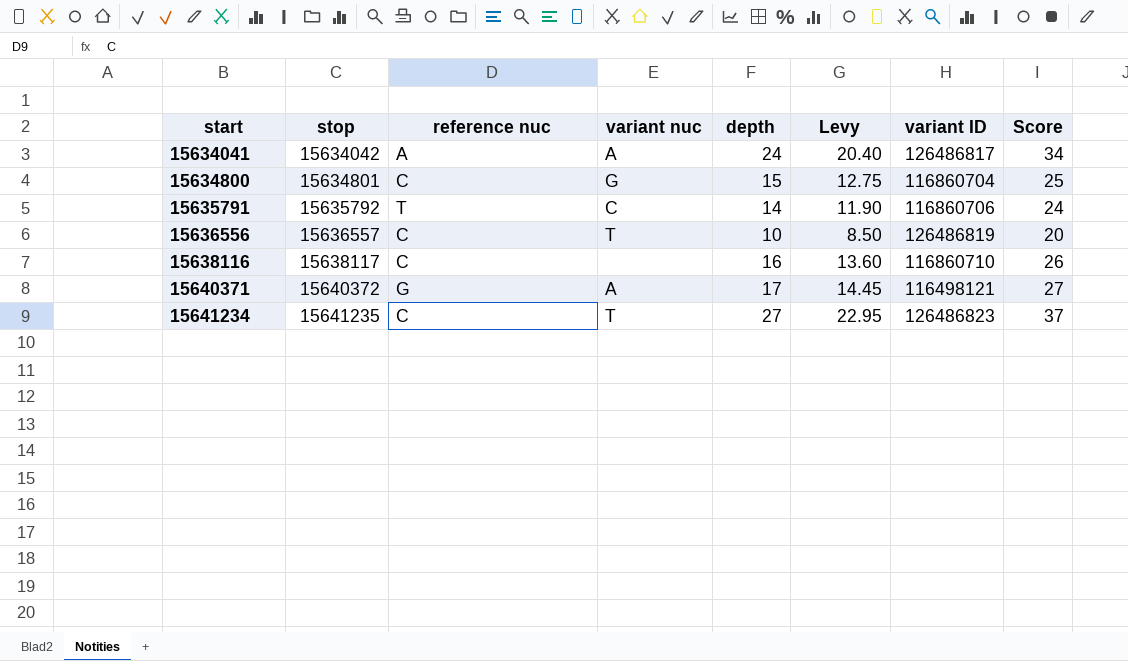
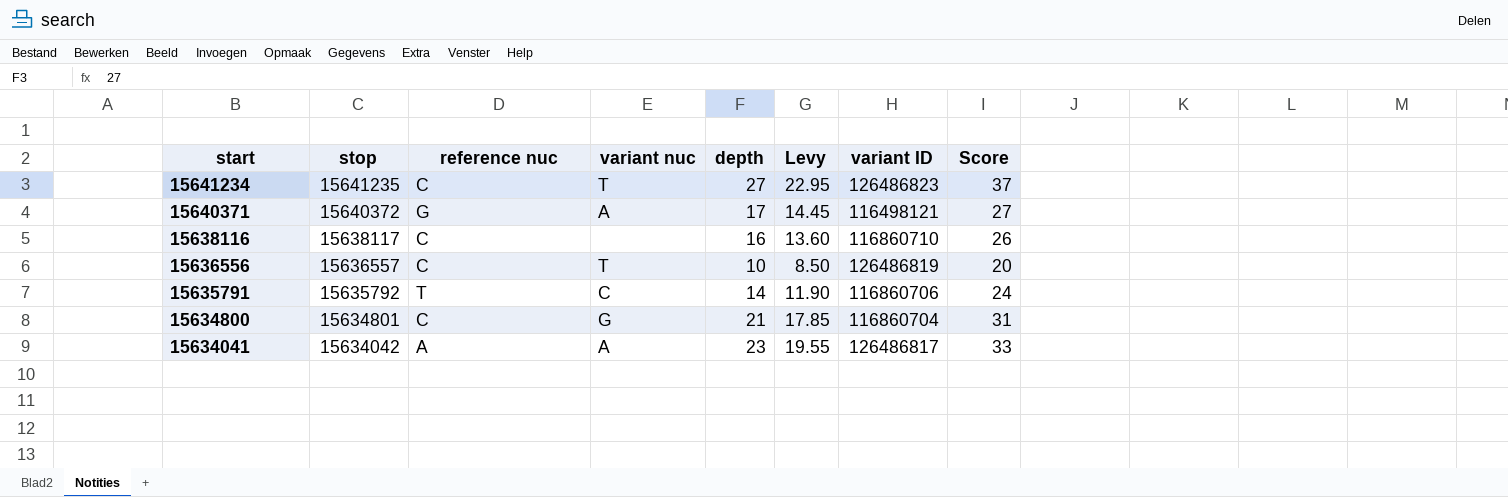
row order: start ascending -> start descending
15634800 | depth: 15 -> 21
15634800 | Levy: 12.75 -> 17.85
15634800 | Score: 25 -> 31
15634041 | depth: 24 -> 23
15634041 | Levy: 20.40 -> 19.55
15634041 | Score: 34 -> 33

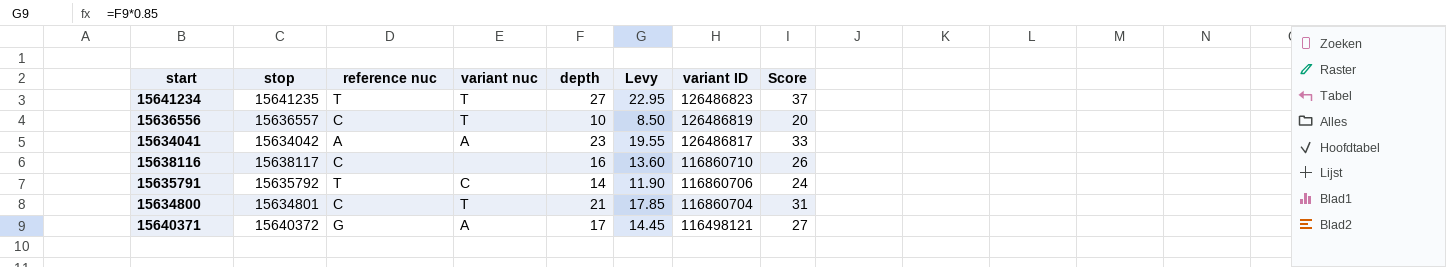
row order: start descending -> variant ID descending
15641234 | reference nuc: C -> T
15634800 | variant nuc: G -> T

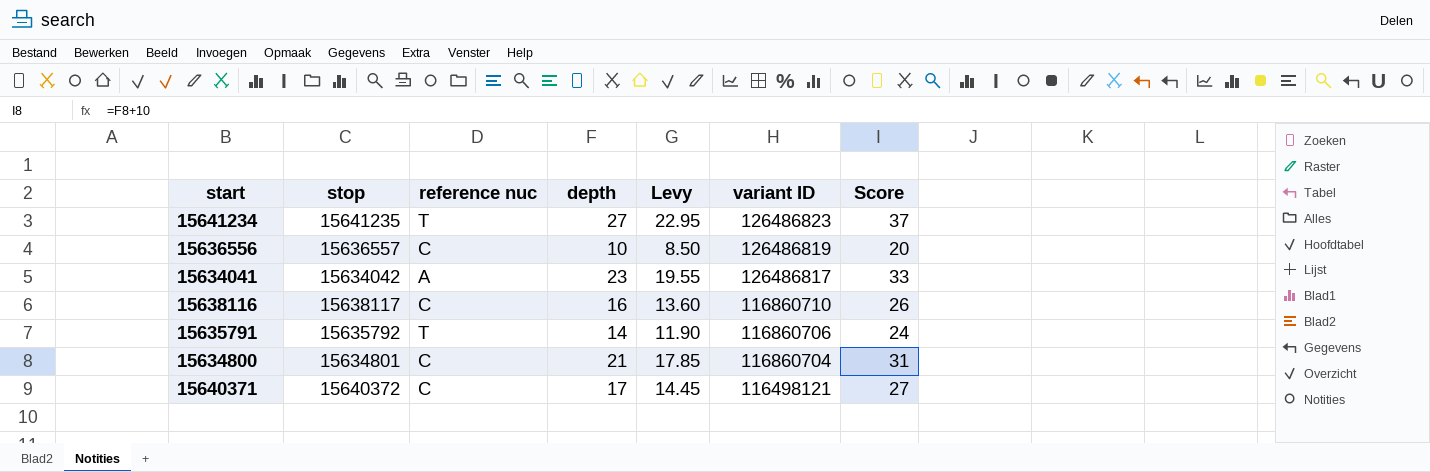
column variant nuc | position: 4 -> none
15640371 | reference nuc: G -> C

